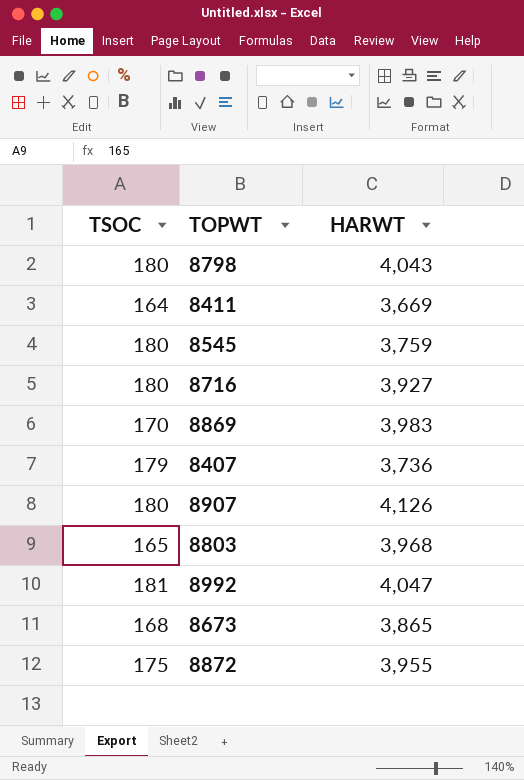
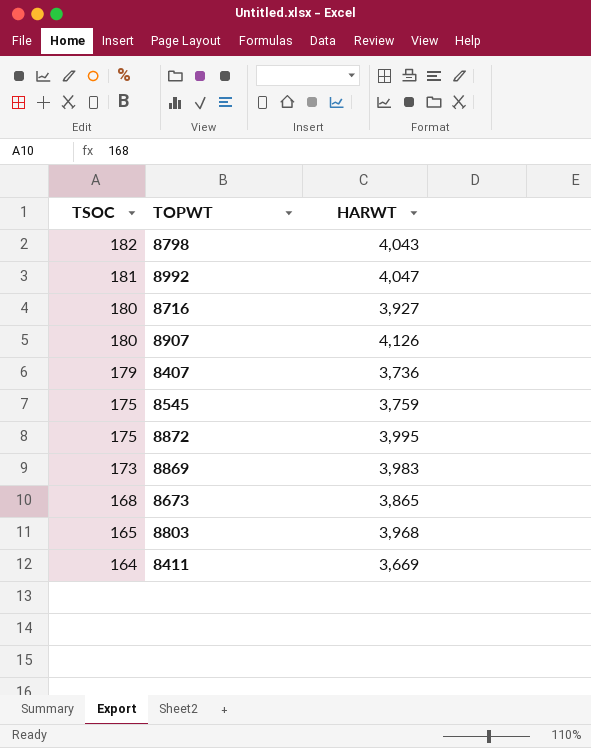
row order: none -> TSOC descending
8798 | TSOC: 180 -> 182
8545 | TSOC: 180 -> 175
8872 | HARWT: 3,955 -> 3,995
8869 | TSOC: 170 -> 173

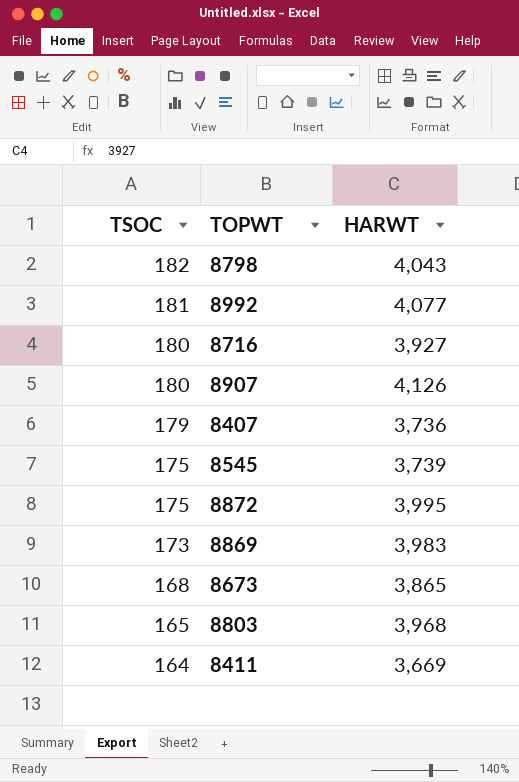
8992 | HARWT: 4,047 -> 4,077
8545 | HARWT: 3,759 -> 3,739

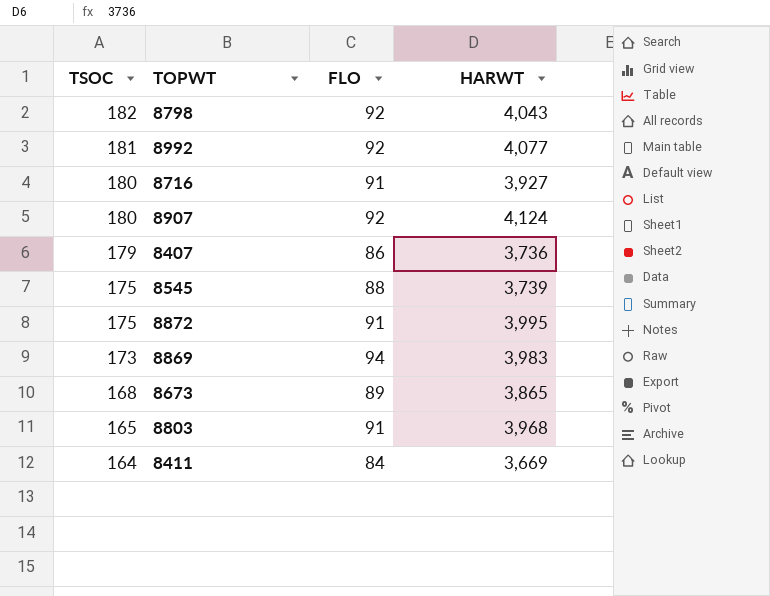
column FLO | position: none -> 3
8907 | HARWT: 4,126 -> 4,124

